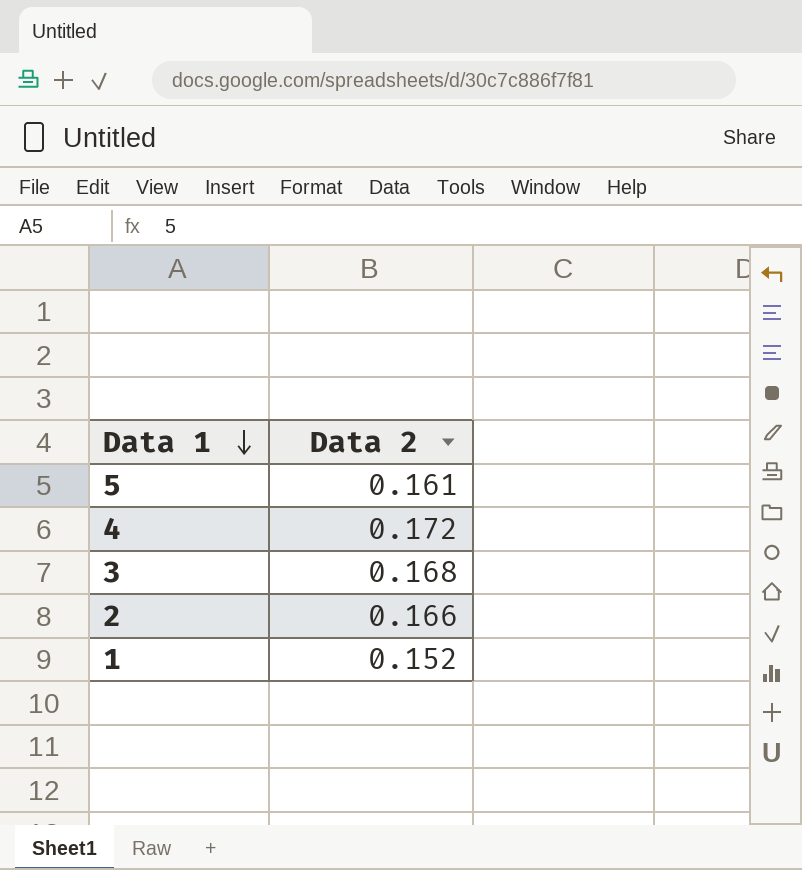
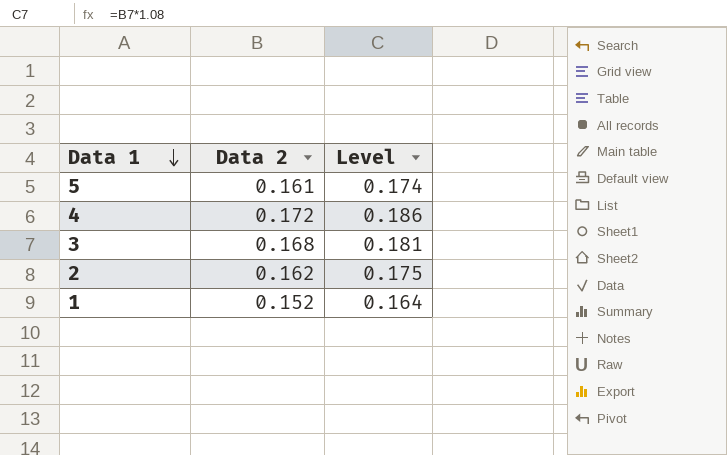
column Level | formula: none -> [Data 2] * 1.08
2 | Data 2: 0.166 -> 0.162

